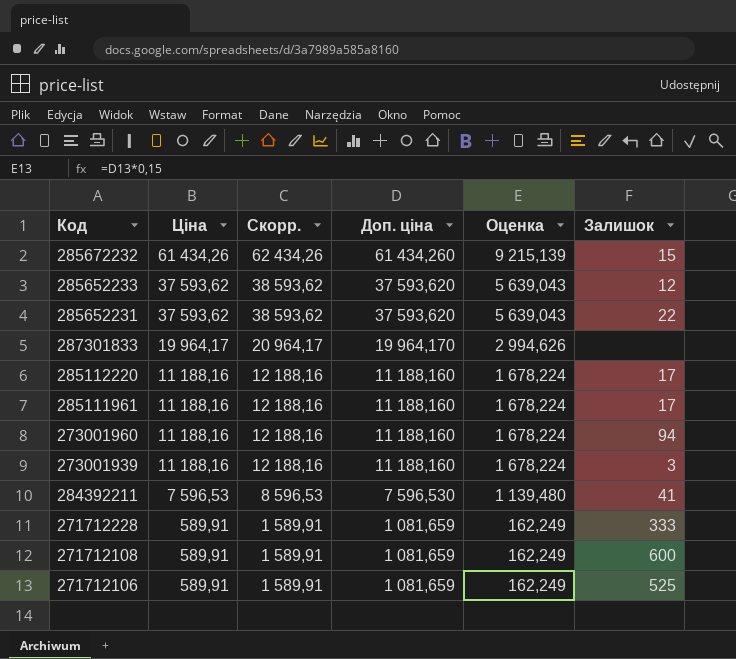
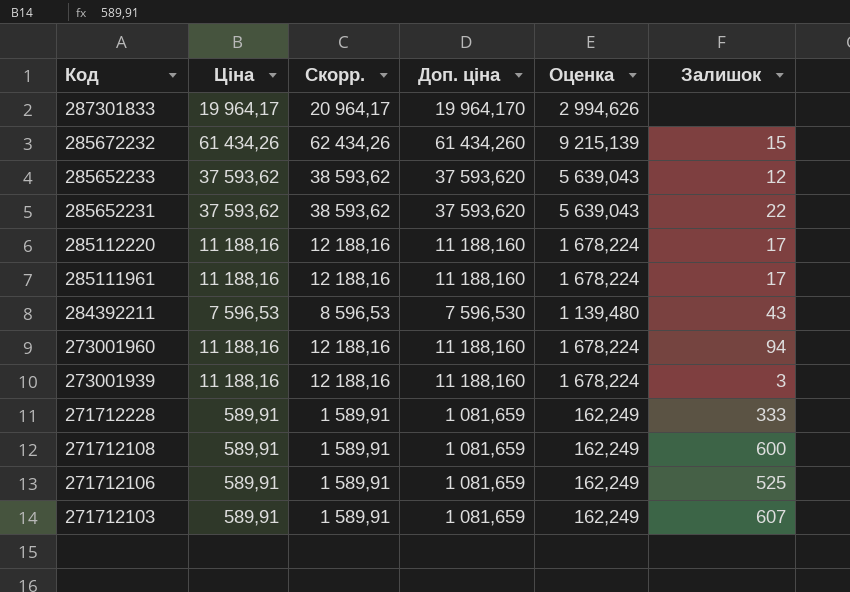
row order: Ціна descending -> Код descending
284392211 | Залишок: 41 -> 43
row 271712103: none -> 589,91 | 1 589,91 | 1 081,659 | 162,249 | 607

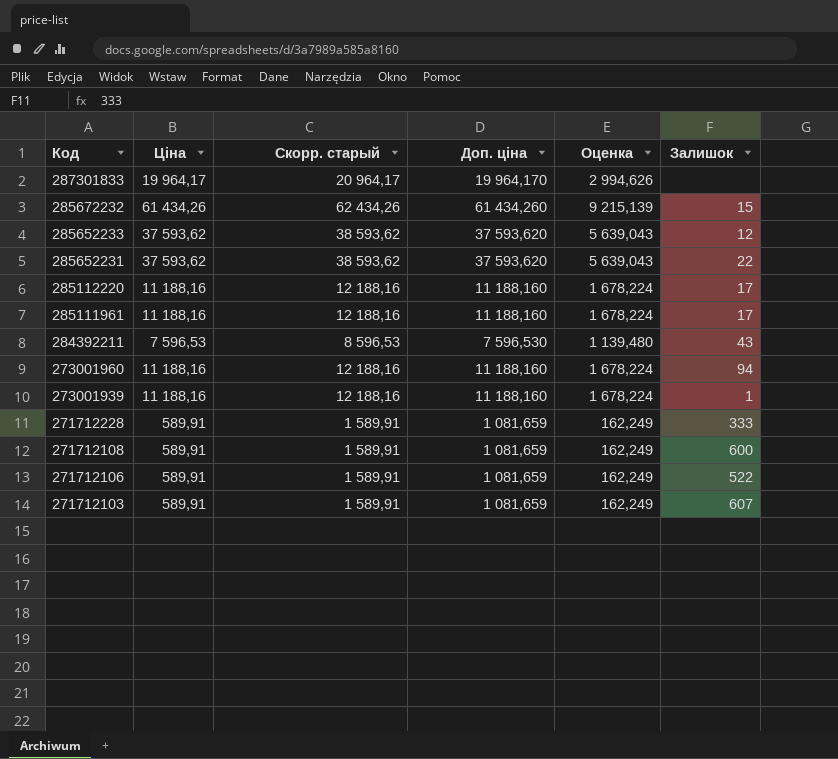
column name: Скорр. -> Скорр. старый
273001939 | Залишок: 3 -> 1
271712106 | Залишок: 525 -> 522

